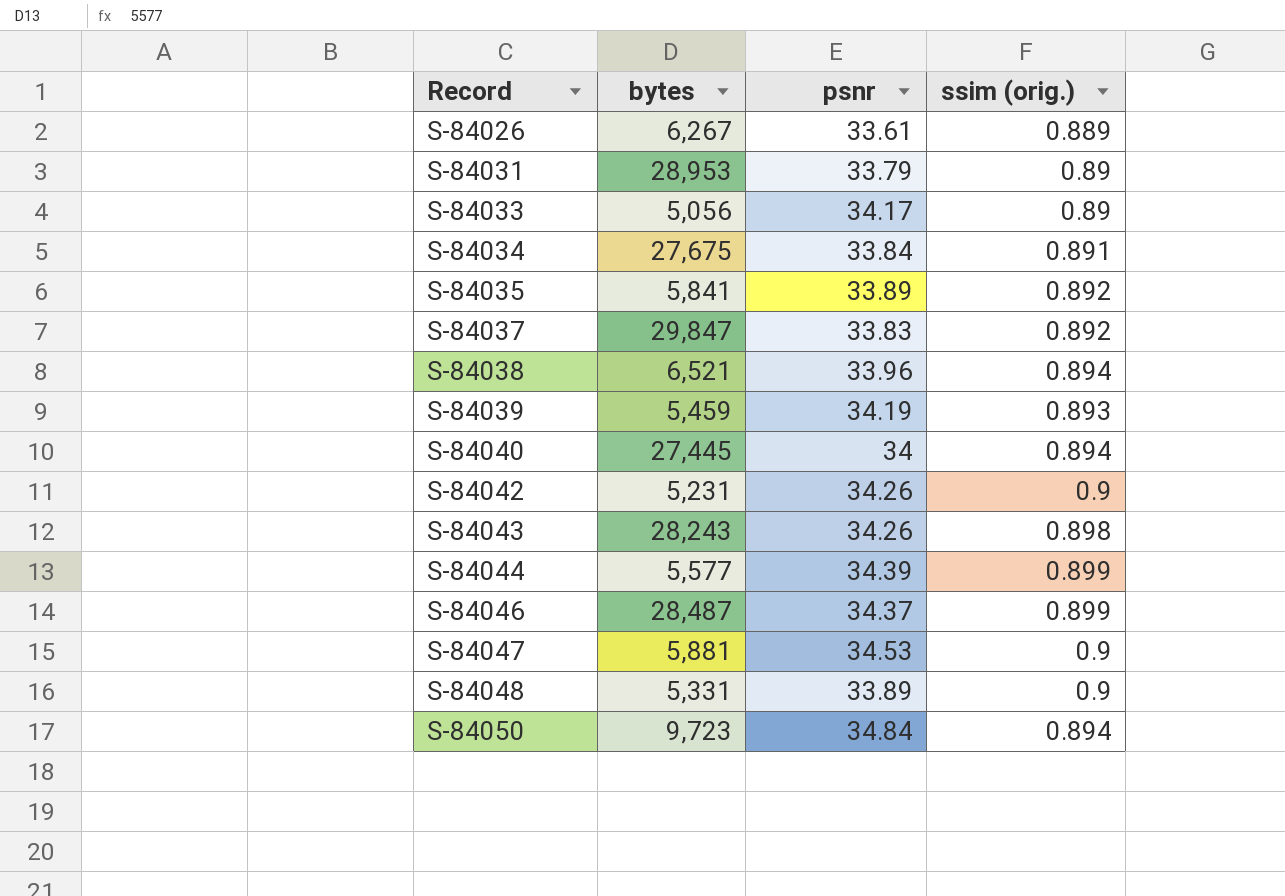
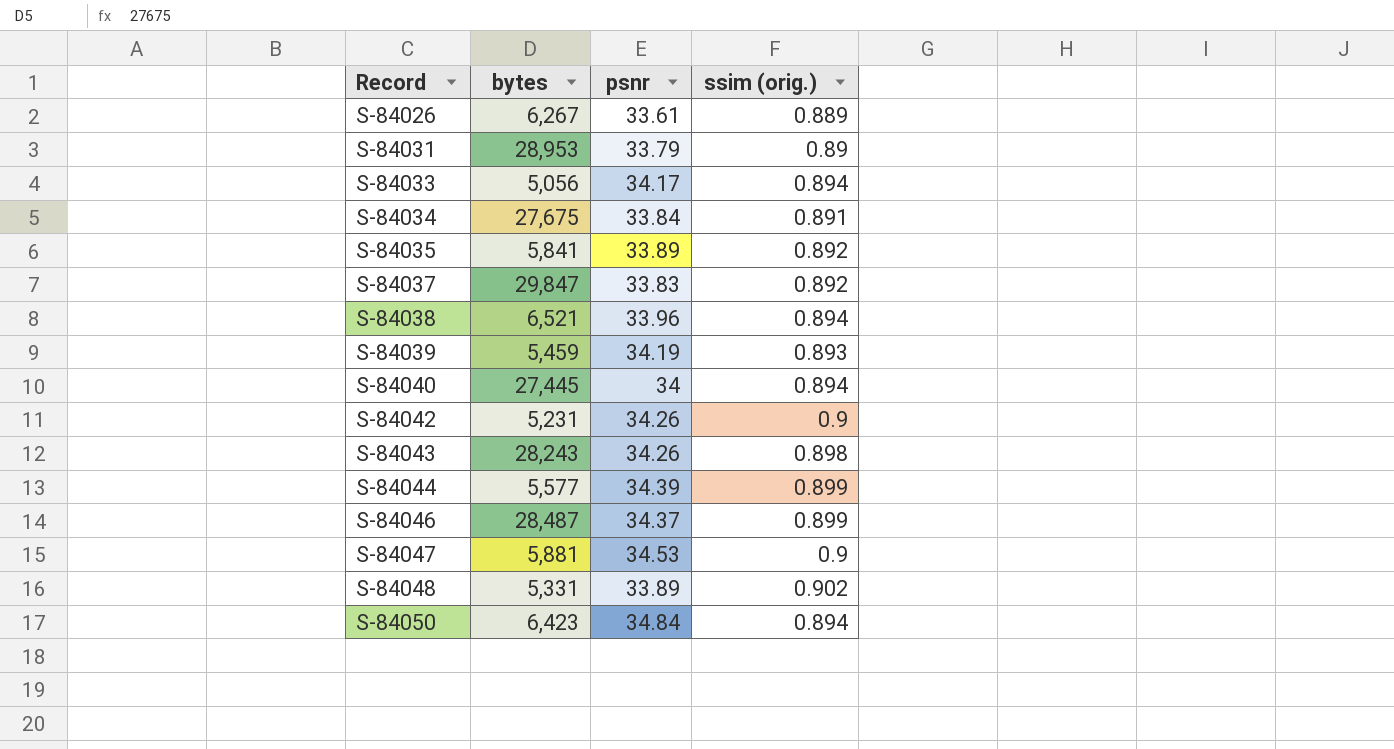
S-84033 | ssim (orig.): 0.89 -> 0.894
S-84048 | ssim (orig.): 0.9 -> 0.902
S-84050 | bytes: 9,723 -> 6,423

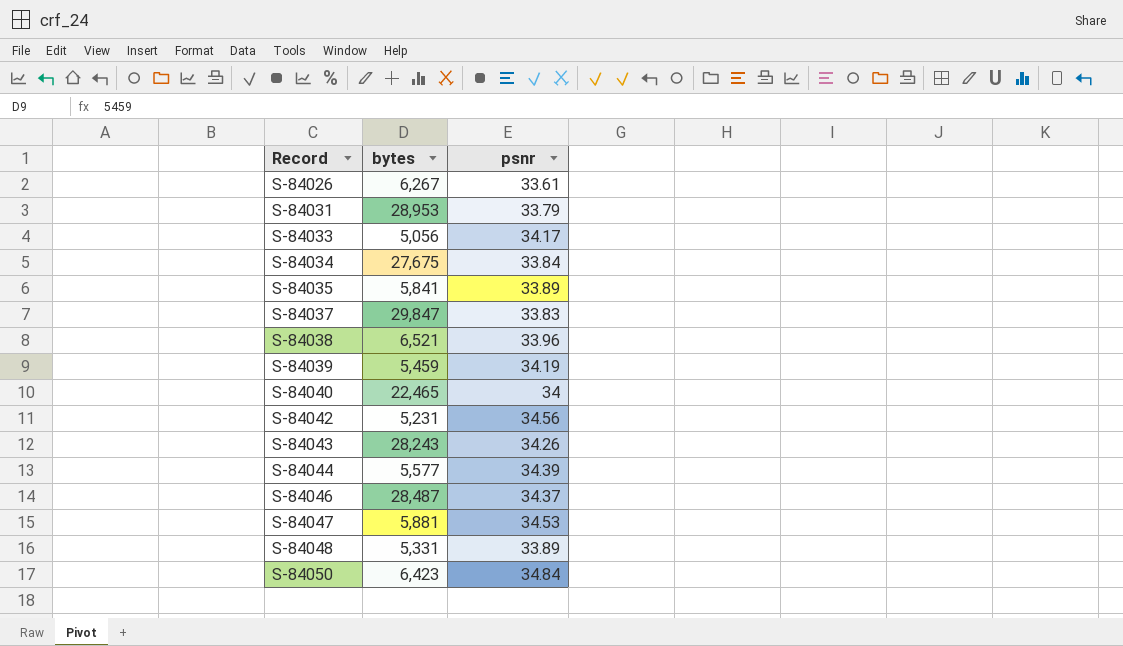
column ssim (orig.) | position: 4 -> none
S-84040 | bytes: 27,445 -> 22,465
S-84042 | psnr: 34.26 -> 34.56

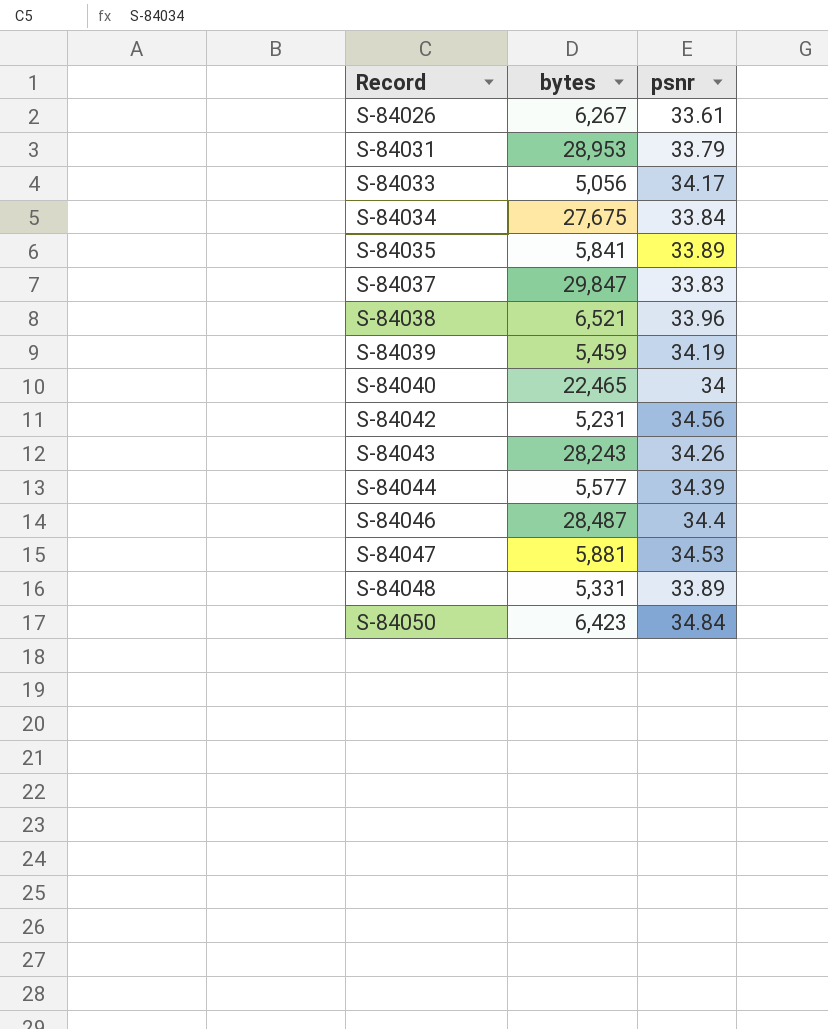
S-84046 | psnr: 34.37 -> 34.4

